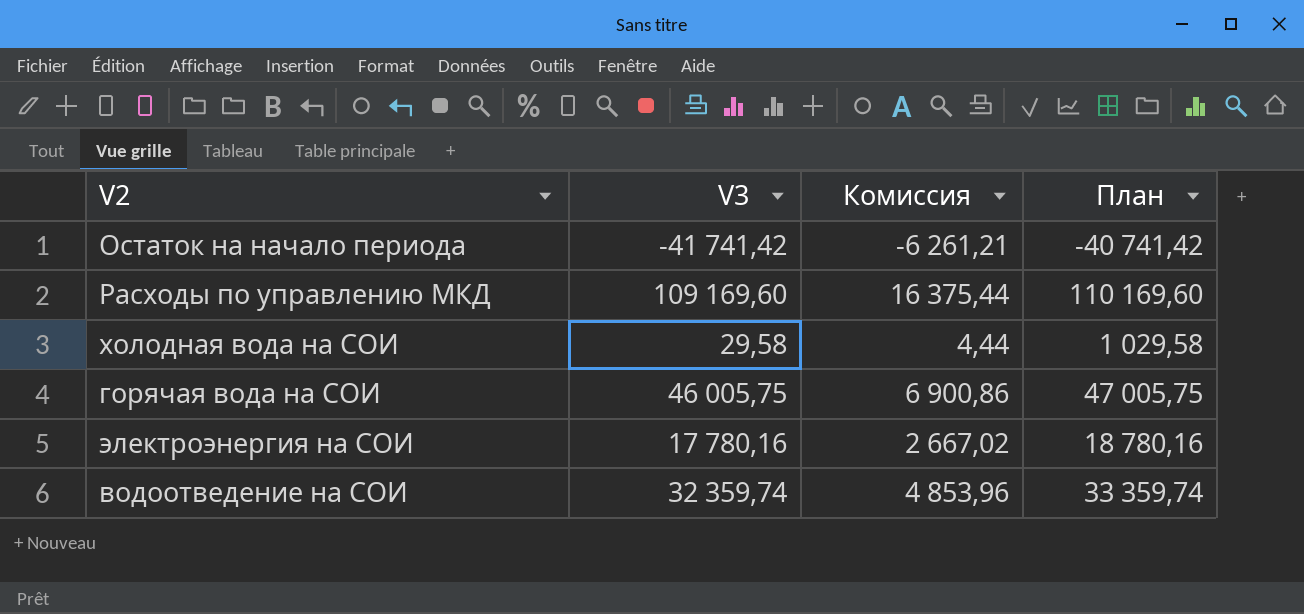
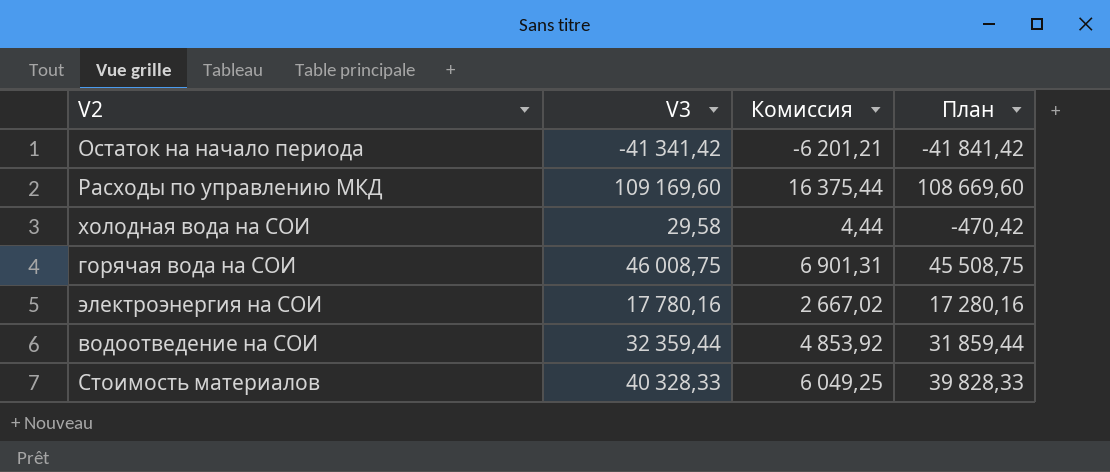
column План | formula: [V3] + 1000 -> [V3] - 500
Остаток на начало периода | V3: -41 741,42 -> -41 341,42
Остаток на начало периода | Комиссия: -6 261,21 -> -6 201,21
горячая вода на СОИ | V3: 46 005,75 -> 46 008,75
горячая вода на СОИ | Комиссия: 6 900,86 -> 6 901,31
водоотведение на СОИ | V3: 32 359,74 -> 32 359,44
водоотведение на СОИ | Комиссия: 4 853,96 -> 4 853,92
row Стоимость материалов: none -> 40 328,33 | 6 049,25 | 39 828,33

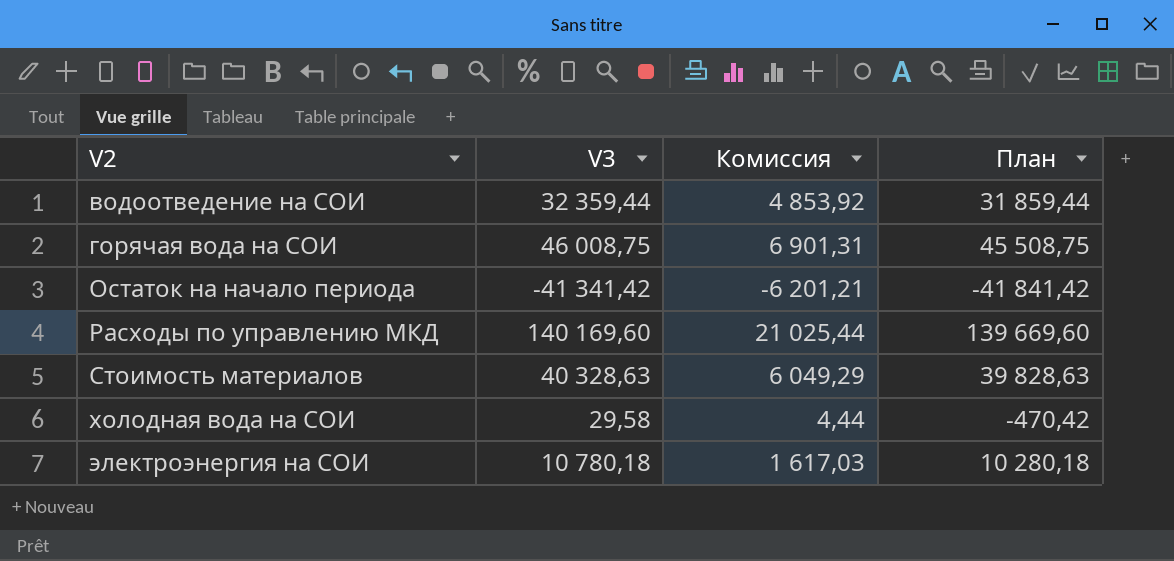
row order: none -> V2 ascending
Расходы по управлению МКД | V3: 109 169,60 -> 140 169,60
Расходы по управлению МКД | Комиссия: 16 375,44 -> 21 025,44
Расходы по управлению МКД | План: 108 669,60 -> 139 669,60
Стоимость материалов | V3: 40 328,33 -> 40 328,63
Стоимость материалов | Комиссия: 6 049,25 -> 6 049,29
Стоимость материалов | План: 39 828,33 -> 39 828,63
электроэнергия на СОИ | V3: 17 780,16 -> 10 780,18
электроэнергия на СОИ | Комиссия: 2 667,02 -> 1 617,03
электроэнергия на СОИ | План: 17 280,16 -> 10 280,18

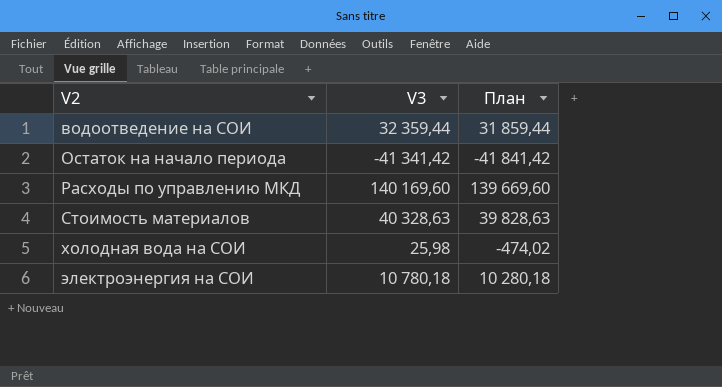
column Комиссия | formula: [V3] * 0,15 -> none
row горячая вода на СОИ: 46 008,75 | 6 901,31 | 45 508,75 -> none
холодная вода на СОИ | V3: 29,58 -> 25,98
холодная вода на СОИ | План: -470,42 -> -474,02

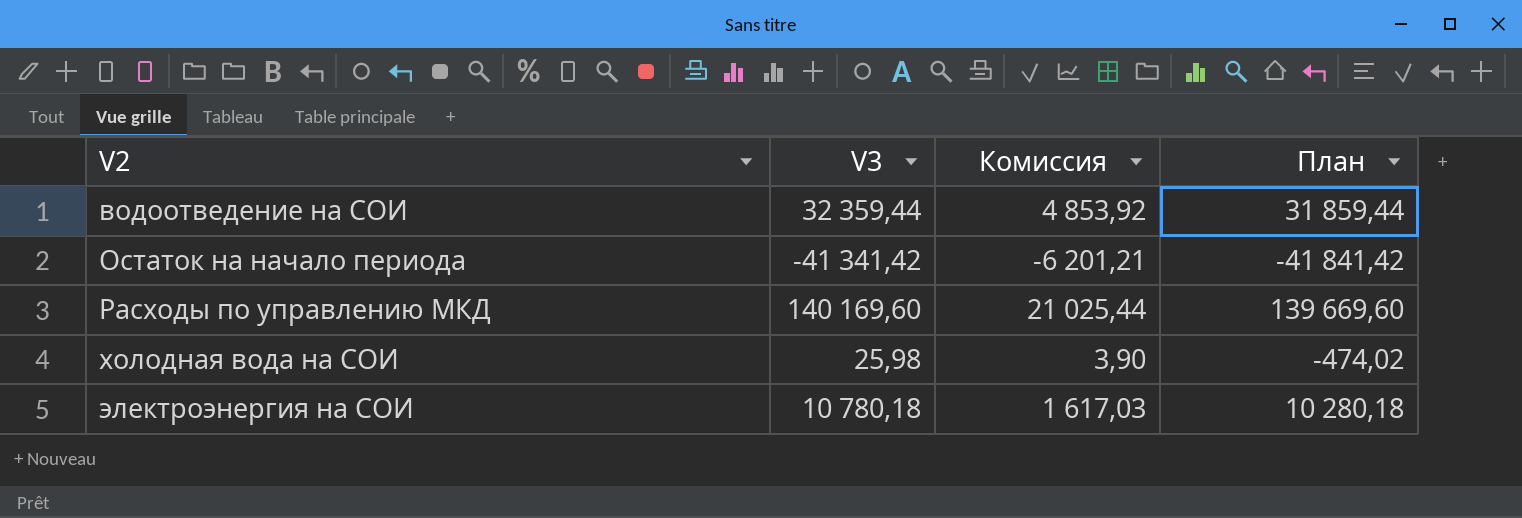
column Комиссия | formula: none -> [V3] * 0,15
row Стоимость материалов: 40 328,63 | 39 828,63 -> none

